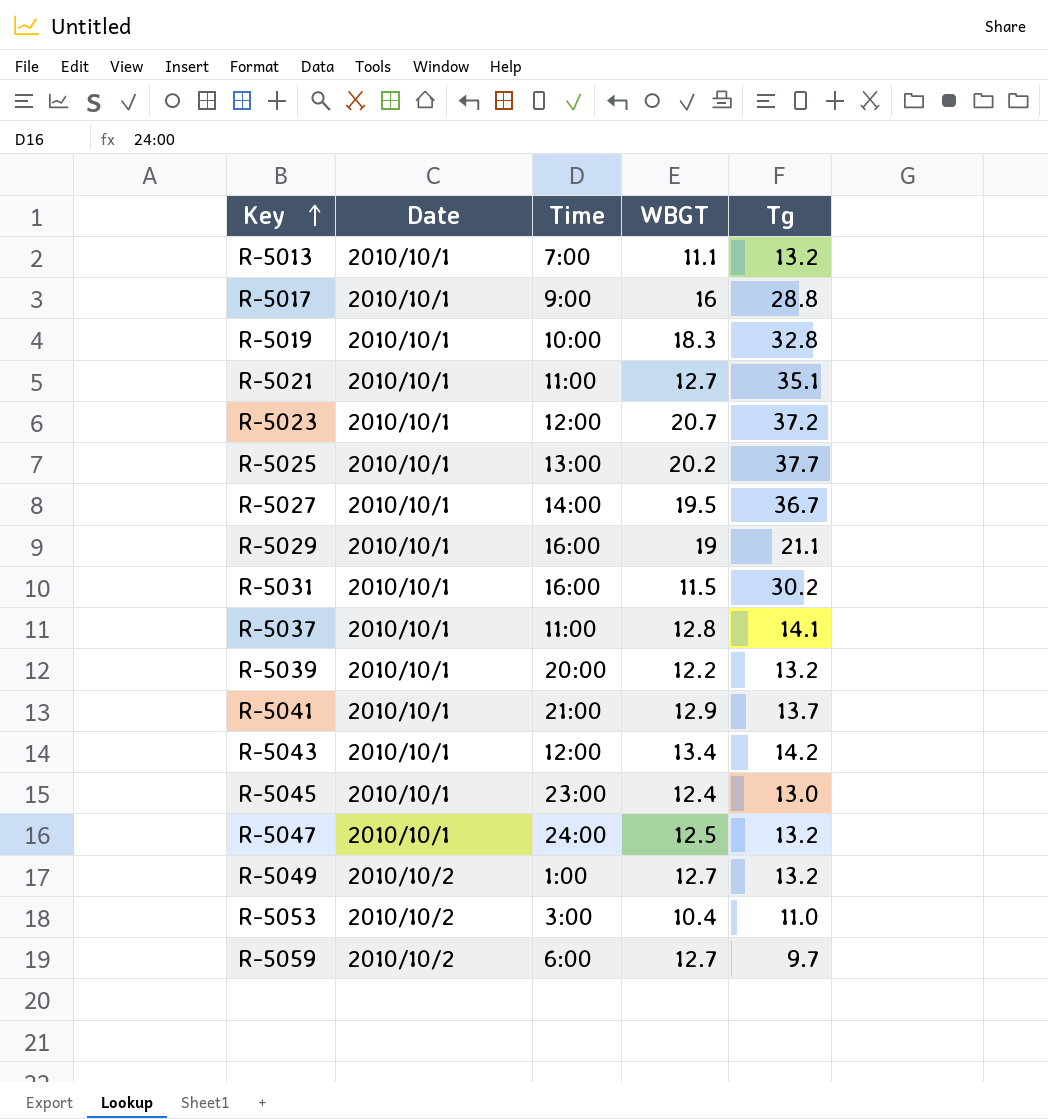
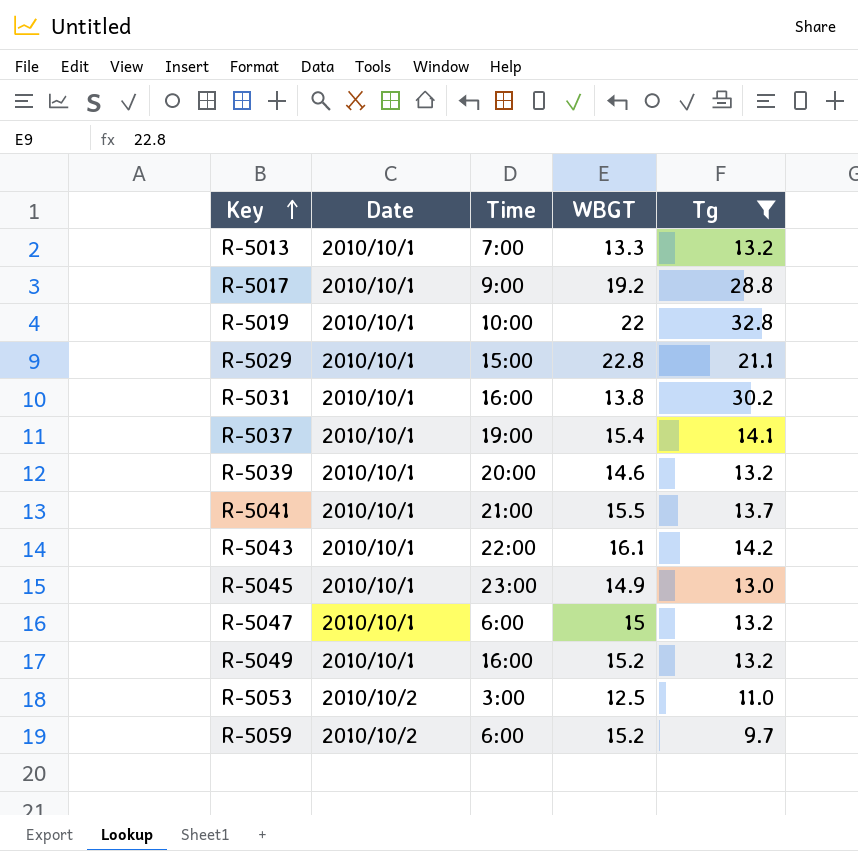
filter: none -> Tg <= 32.8
R-5013 | WBGT: 11.1 -> 13.3
R-5017 | WBGT: 16 -> 19.2
R-5019 | WBGT: 18.3 -> 22
R-5029 | Time: 16:00 -> 15:00
R-5029 | WBGT: 19 -> 22.8
R-5031 | WBGT: 11.5 -> 13.8
R-5037 | Time: 11:00 -> 19:00
R-5037 | WBGT: 12.8 -> 15.4
R-5039 | WBGT: 12.2 -> 14.6
R-5041 | WBGT: 12.9 -> 15.5
R-5043 | Time: 12:00 -> 22:00
R-5043 | WBGT: 13.4 -> 16.1
R-5045 | WBGT: 12.4 -> 14.9
R-5047 | Time: 24:00 -> 6:00
R-5047 | WBGT: 12.5 -> 15
R-5049 | Date: 2010/10/2 -> 2010/10/1
R-5049 | Time: 1:00 -> 16:00
R-5049 | WBGT: 12.7 -> 15.2
R-5053 | WBGT: 10.4 -> 12.5
R-5059 | WBGT: 12.7 -> 15.2

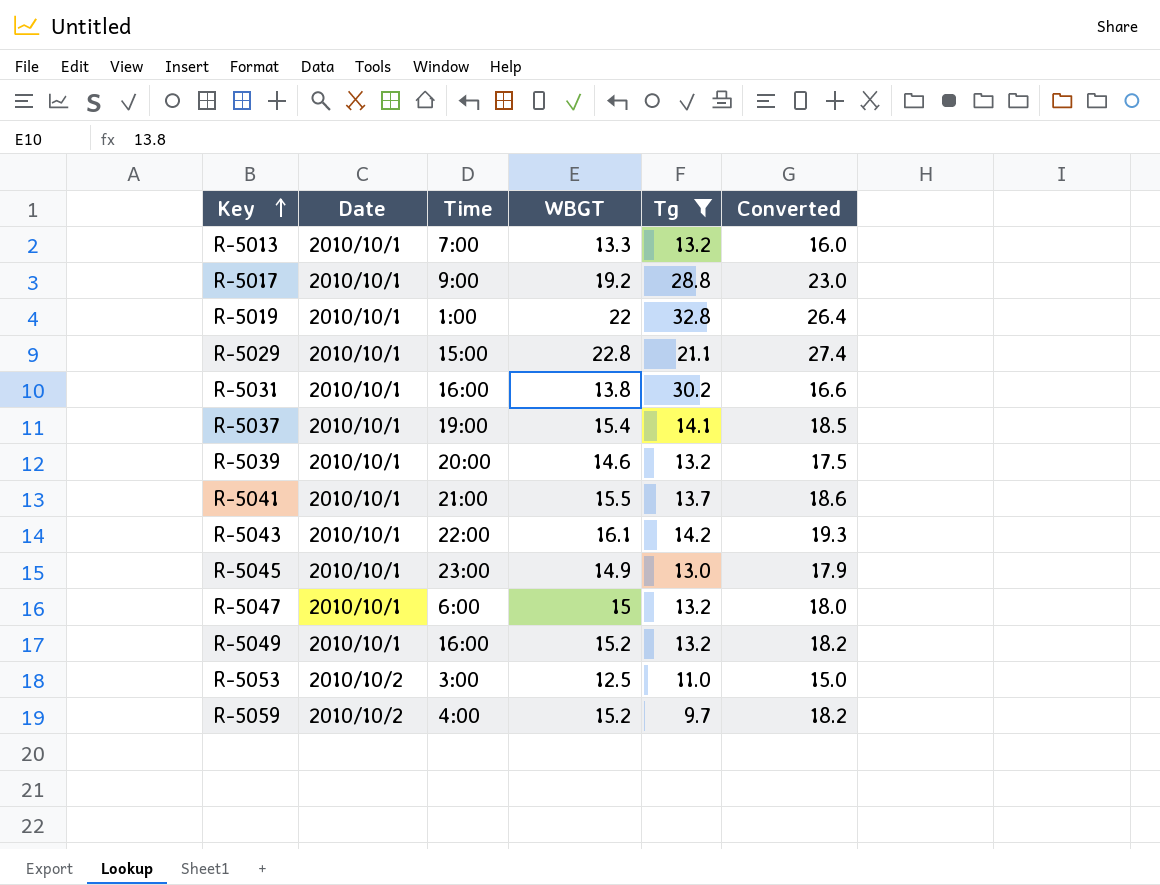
column Converted | formula: none -> [WBGT] * 1.2
R-5019 | Time: 10:00 -> 1:00
R-5059 | Time: 6:00 -> 4:00

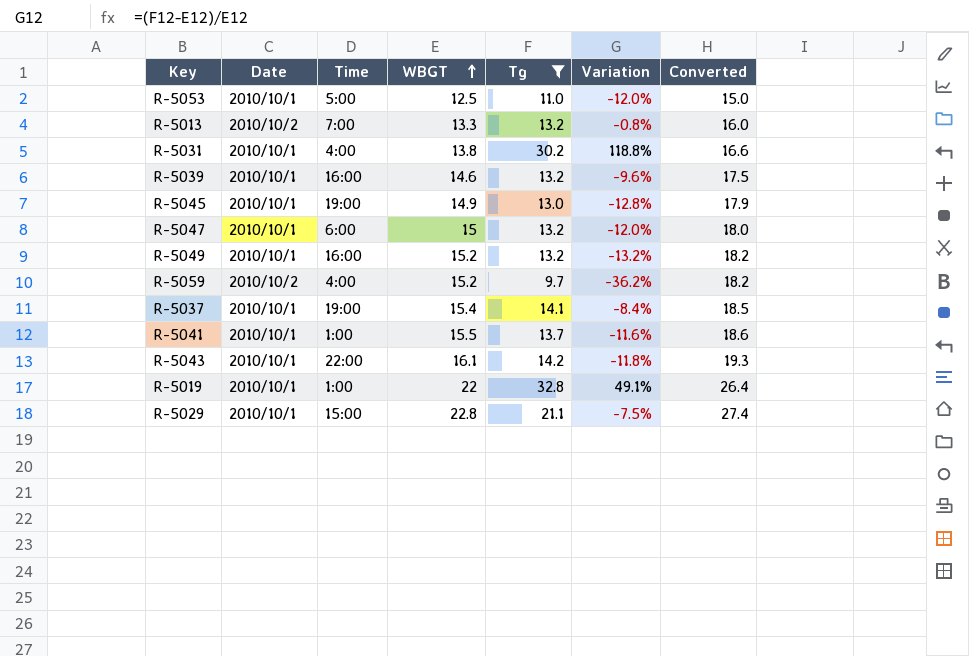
row order: Key ascending -> WBGT ascending
column Variation | formula: none -> ([Tg] - [WBGT]) / [WBGT]
row R-5017: 2010/10/1 | 9:00 | 19.2 | 28.8 | 23.0 -> none
R-5053 | Date: 2010/10/2 -> 2010/10/1
R-5053 | Time: 3:00 -> 5:00
R-5013 | Date: 2010/10/1 -> 2010/10/2
R-5031 | Time: 16:00 -> 4:00
R-5039 | Time: 20:00 -> 16:00
R-5045 | Time: 23:00 -> 19:00
R-5041 | Time: 21:00 -> 1:00

